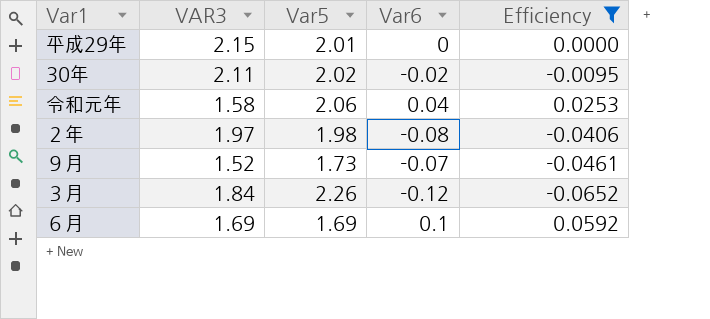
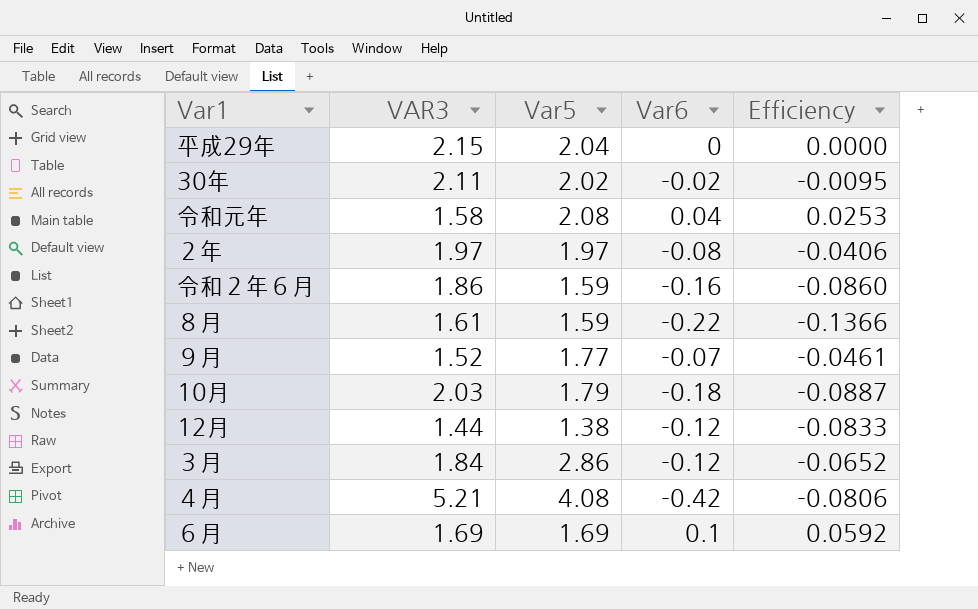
filter: Efficiency >= -0.0652 -> none
平成29年 | Var5: 2.01 -> 2.04
令和元年 | Var5: 2.06 -> 2.08
２年 | Var5: 1.98 -> 1.97
９月 | Var5: 1.73 -> 1.77
３月 | Var5: 2.26 -> 2.86

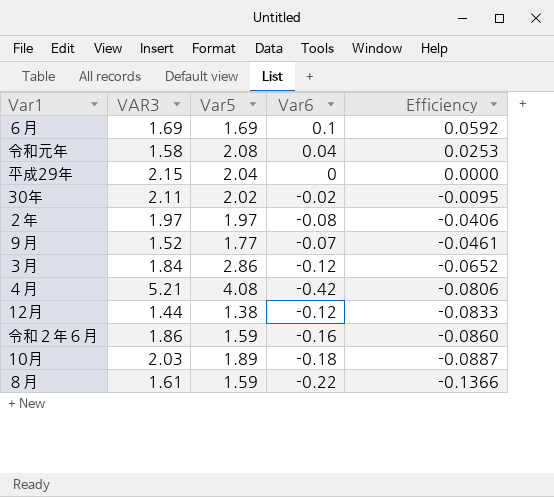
row order: none -> Efficiency descending
10月 | Var5: 1.79 -> 1.89

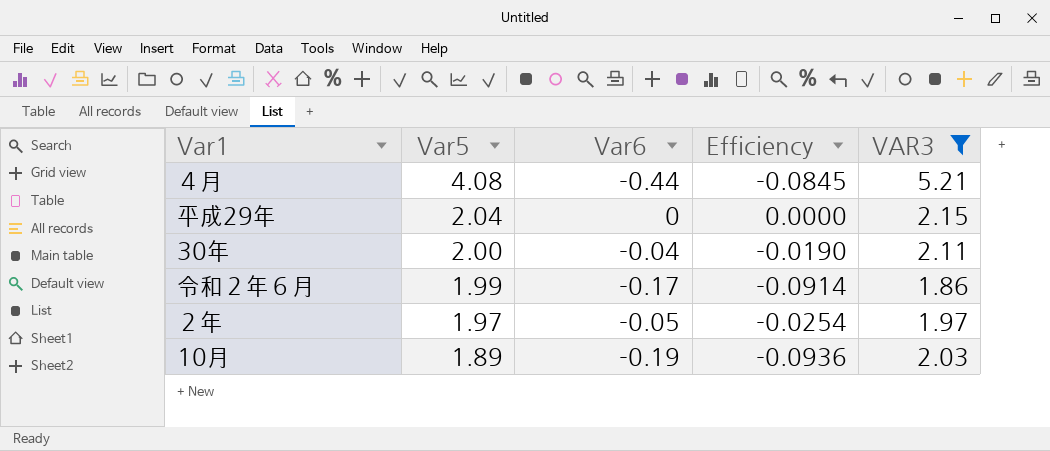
filter: none -> VAR3 >= 1.86
row order: Efficiency descending -> Var5 descending
column VAR3 | position: 2 -> 5
４月 | Var6: -0.42 -> -0.44
４月 | Efficiency: -0.0806 -> -0.0845
30年 | Var5: 2.02 -> 2.00
30年 | Var6: -0.02 -> -0.04
30年 | Efficiency: -0.0095 -> -0.0190
令和２年６月 | Var5: 1.59 -> 1.99
令和２年６月 | Var6: -0.16 -> -0.17
令和２年６月 | Efficiency: -0.0860 -> -0.0914
２年 | Var6: -0.08 -> -0.05
２年 | Efficiency: -0.0406 -> -0.0254
10月 | Var6: -0.18 -> -0.19
10月 | Efficiency: -0.0887 -> -0.0936

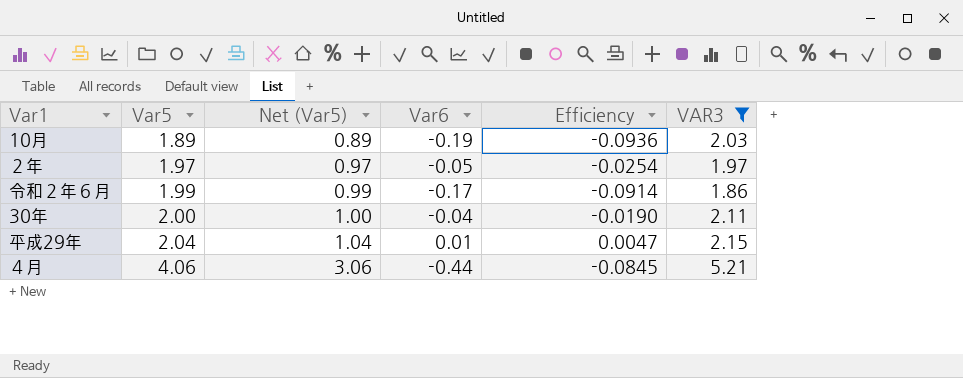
row order: Var5 descending -> Var5 ascending
column Net (Var5) | formula: none -> [Var5] - 1
平成29年 | Var6: 0 -> 0.01
平成29年 | Efficiency: 0.0000 -> 0.0047
４月 | Var5: 4.08 -> 4.06

